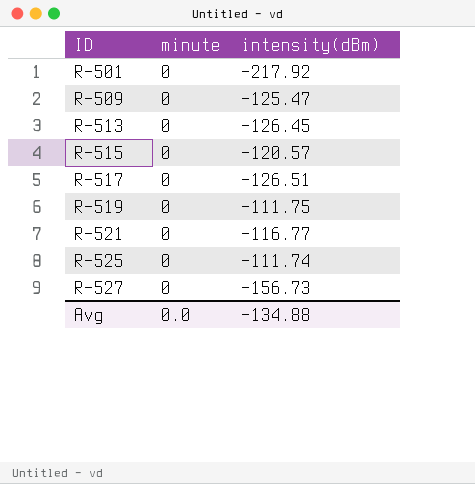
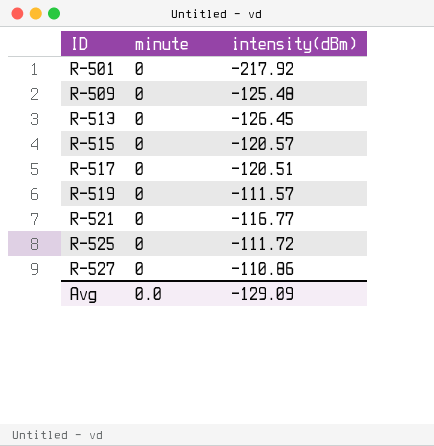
R-509 | intensity(dBm): -125.47 -> -125.48
R-517 | intensity(dBm): -126.51 -> -120.51
R-519 | intensity(dBm): -111.75 -> -111.57
R-525 | intensity(dBm): -111.74 -> -111.72
R-527 | intensity(dBm): -156.73 -> -110.86
Avg | intensity(dBm): -134.88 -> -129.09

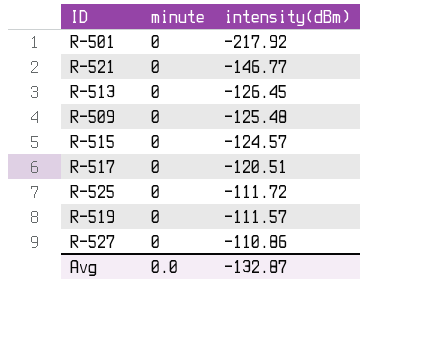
row order: ID ascending -> intensity(dBm) ascending
R-521 | intensity(dBm): -116.77 -> -146.77
R-515 | intensity(dBm): -120.57 -> -124.57
Avg | intensity(dBm): -129.09 -> -132.87

